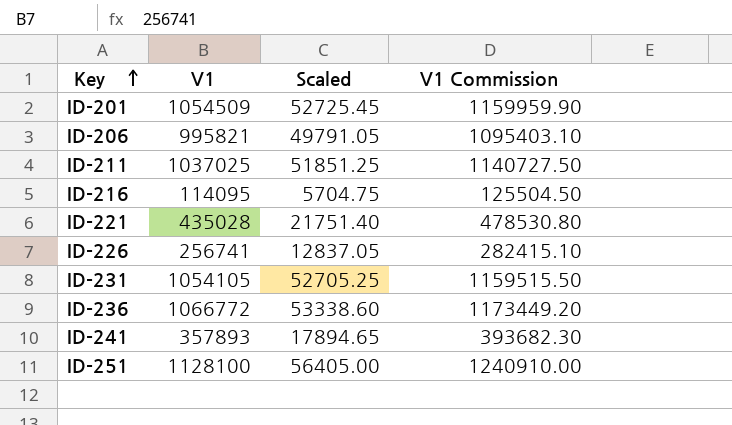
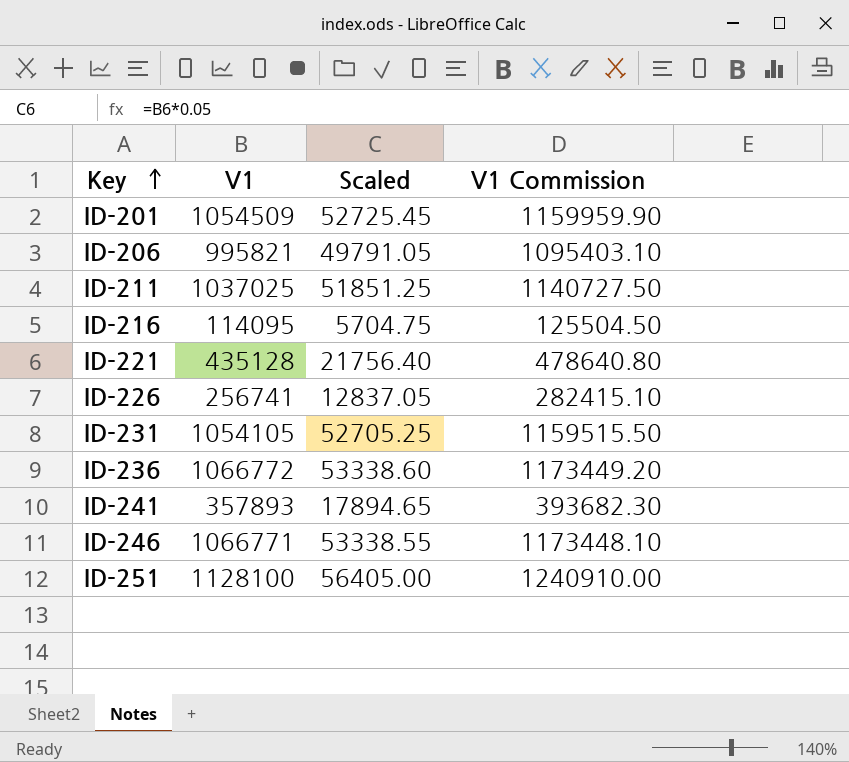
ID-221 | V1: 435028 -> 435128
ID-221 | Scaled: 21751.40 -> 21756.40
ID-221 | V1 Commission: 478530.80 -> 478640.80
row ID-246: none -> 1066771 | 53338.55 | 1173448.10

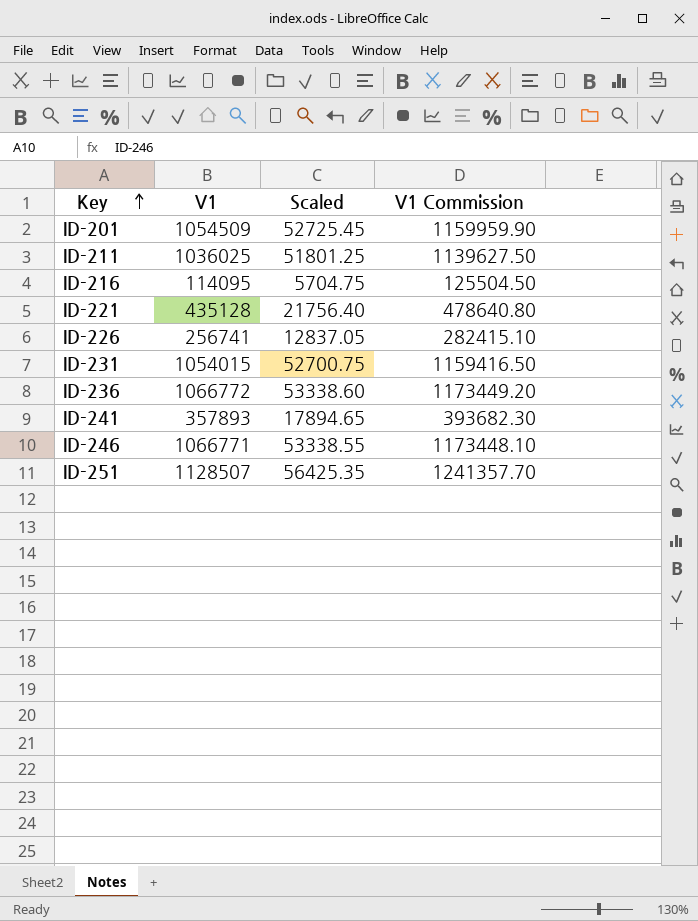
row ID-206: 995821 | 49791.05 | 1095403.10 -> none
ID-211 | V1: 1037025 -> 1036025
ID-211 | Scaled: 51851.25 -> 51801.25
ID-211 | V1 Commission: 1140727.50 -> 1139627.50
ID-231 | V1: 1054105 -> 1054015
ID-231 | Scaled: 52705.25 -> 52700.75
ID-231 | V1 Commission: 1159515.50 -> 1159416.50
ID-251 | V1: 1128100 -> 1128507
ID-251 | Scaled: 56405.00 -> 56425.35
ID-251 | V1 Commission: 1240910.00 -> 1241357.70

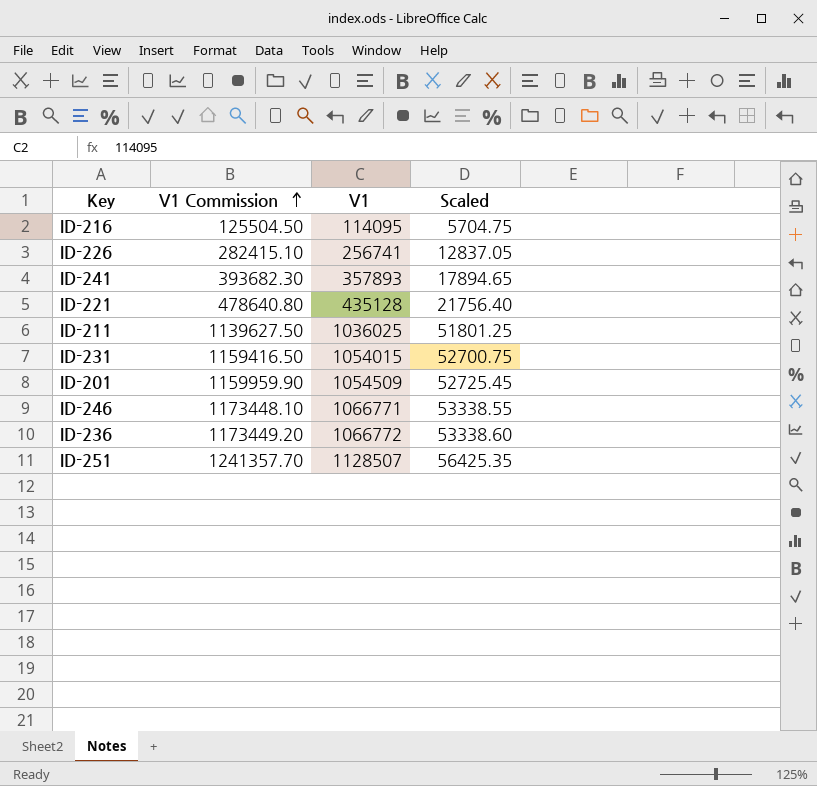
row order: Key ascending -> V1 Commission ascending
column V1 Commission | position: 4 -> 2

